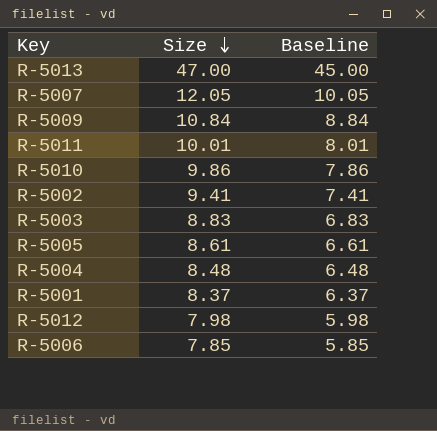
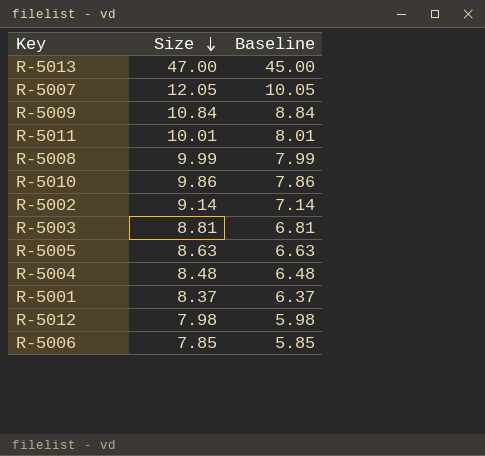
row R-5008: none -> 9.99 | 7.99
R-5002 | Size: 9.41 -> 9.14
R-5002 | Baseline: 7.41 -> 7.14
R-5003 | Size: 8.83 -> 8.81
R-5003 | Baseline: 6.83 -> 6.81
R-5005 | Size: 8.61 -> 8.63
R-5005 | Baseline: 6.61 -> 6.63

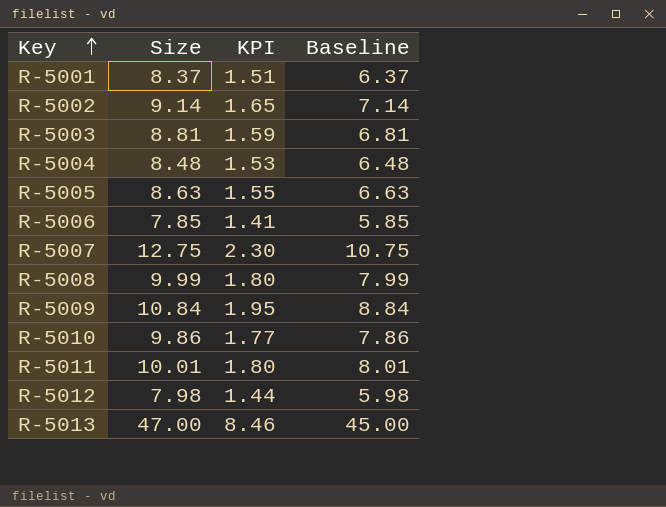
row order: Size descending -> Key ascending
column KPI | formula: none -> [Size] * 0.18
R-5007 | Size: 12.05 -> 12.75
R-5007 | Baseline: 10.05 -> 10.75

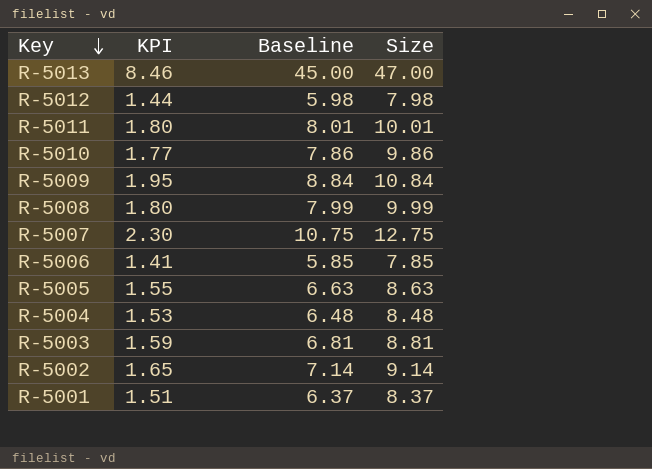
row order: Key ascending -> Key descending
column Size | position: 2 -> 4

